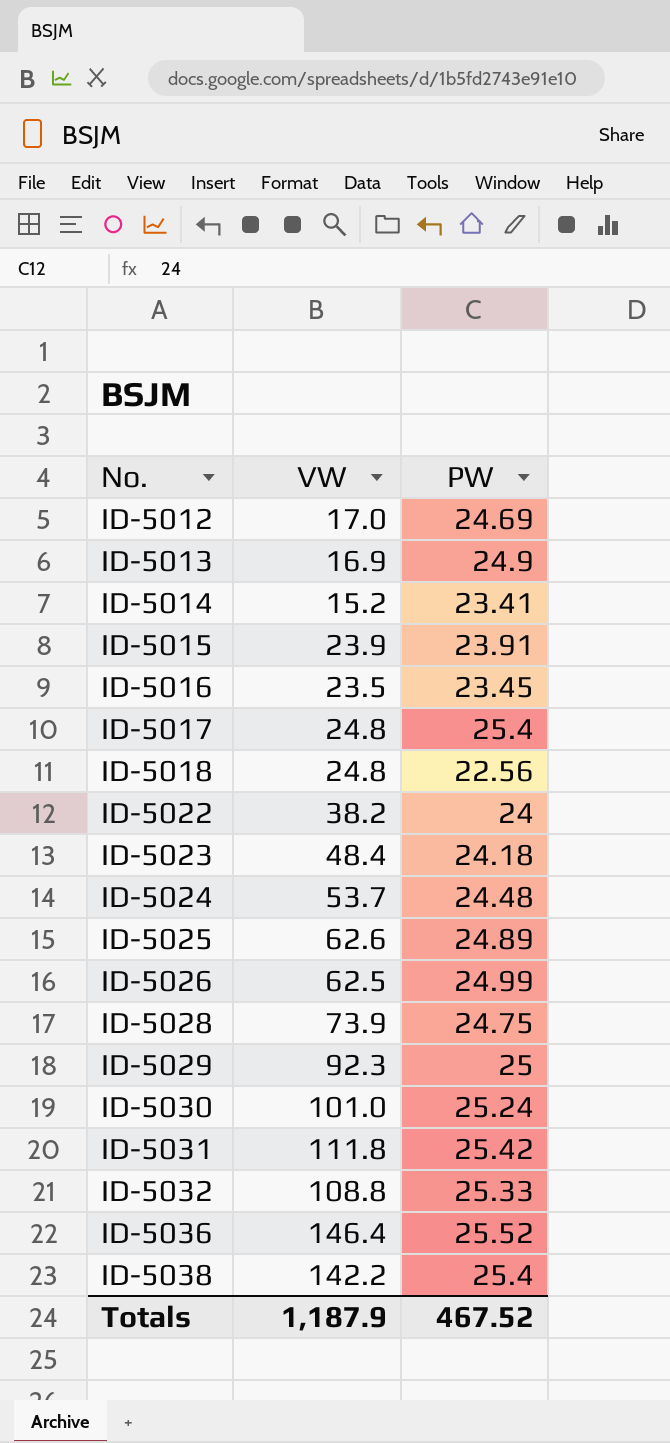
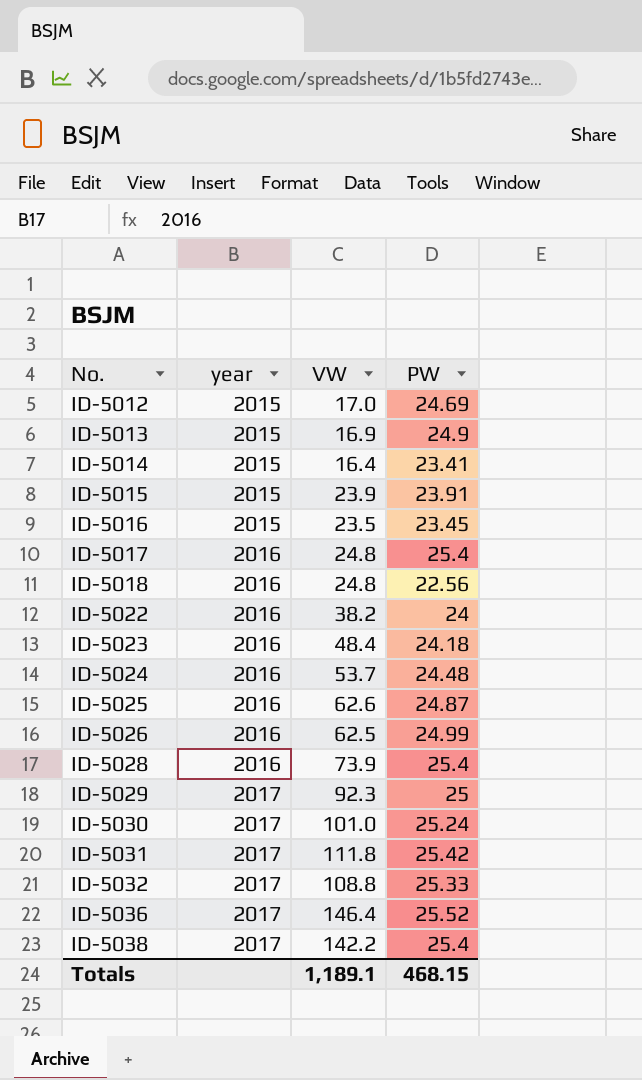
column year | position: none -> 2
ID-5014 | VW: 15.2 -> 16.4
ID-5025 | PW: 24.89 -> 24.87
ID-5028 | PW: 24.75 -> 25.4
Totals | VW: 1,187.9 -> 1,189.1
Totals | PW: 467.52 -> 468.15

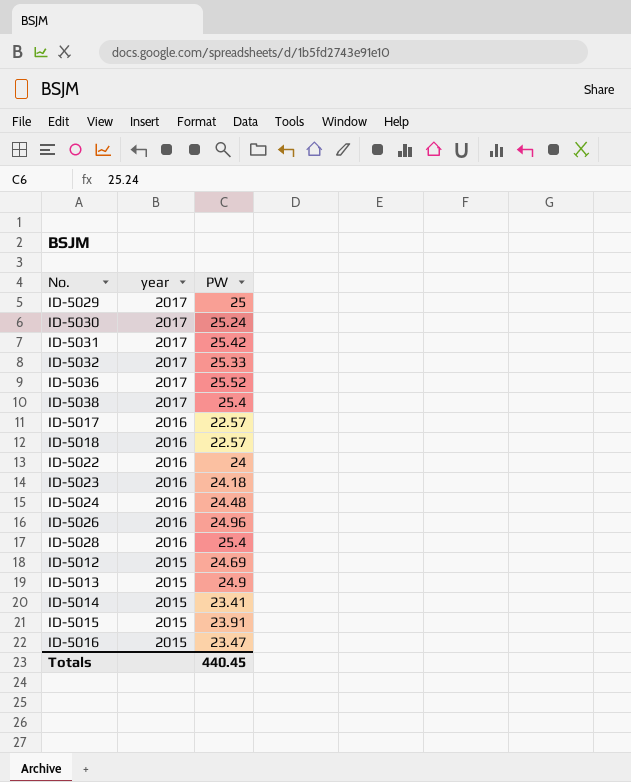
row order: No. ascending -> year descending
column VW | position: 3 -> none
row ID-5025: 2016 | 62.6 | 24.87 -> none
ID-5017 | PW: 25.4 -> 22.57
ID-5018 | PW: 22.56 -> 22.57
ID-5026 | PW: 24.99 -> 24.96
ID-5016 | PW: 23.45 -> 23.47
Totals | PW: 468.15 -> 440.45

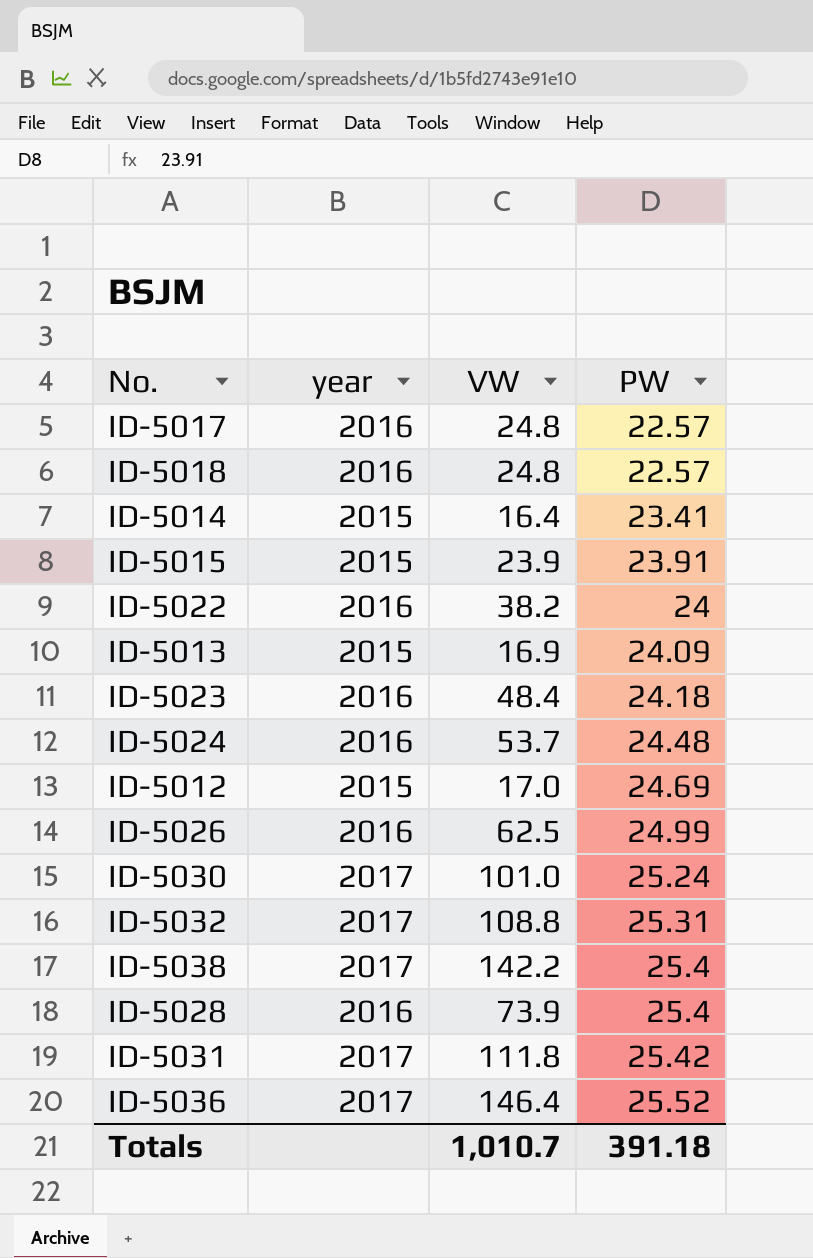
row order: year descending -> PW ascending
column VW | position: none -> 3
row ID-5029: 2017 | 25 -> none
row ID-5016: 2015 | 23.47 -> none
ID-5013 | PW: 24.9 -> 24.09
ID-5026 | PW: 24.96 -> 24.99
ID-5032 | PW: 25.33 -> 25.31
Totals | PW: 440.45 -> 391.18

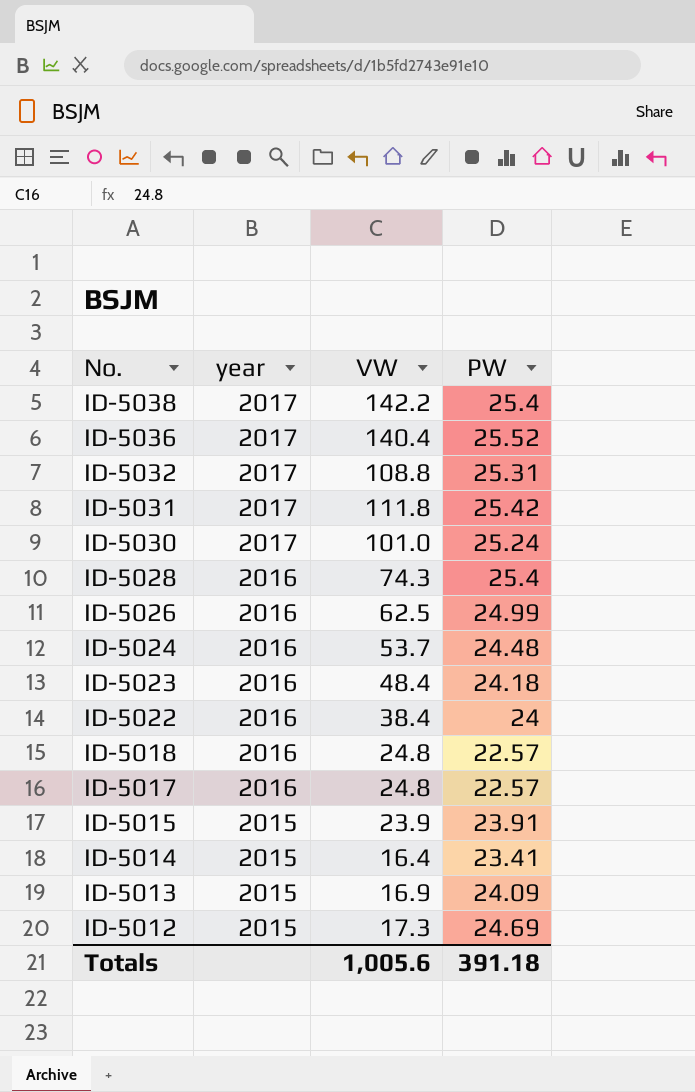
row order: PW ascending -> No. descending
ID-5036 | VW: 146.4 -> 140.4
ID-5028 | VW: 73.9 -> 74.3
ID-5022 | VW: 38.2 -> 38.4
ID-5012 | VW: 17.0 -> 17.3
Totals | VW: 1,010.7 -> 1,005.6

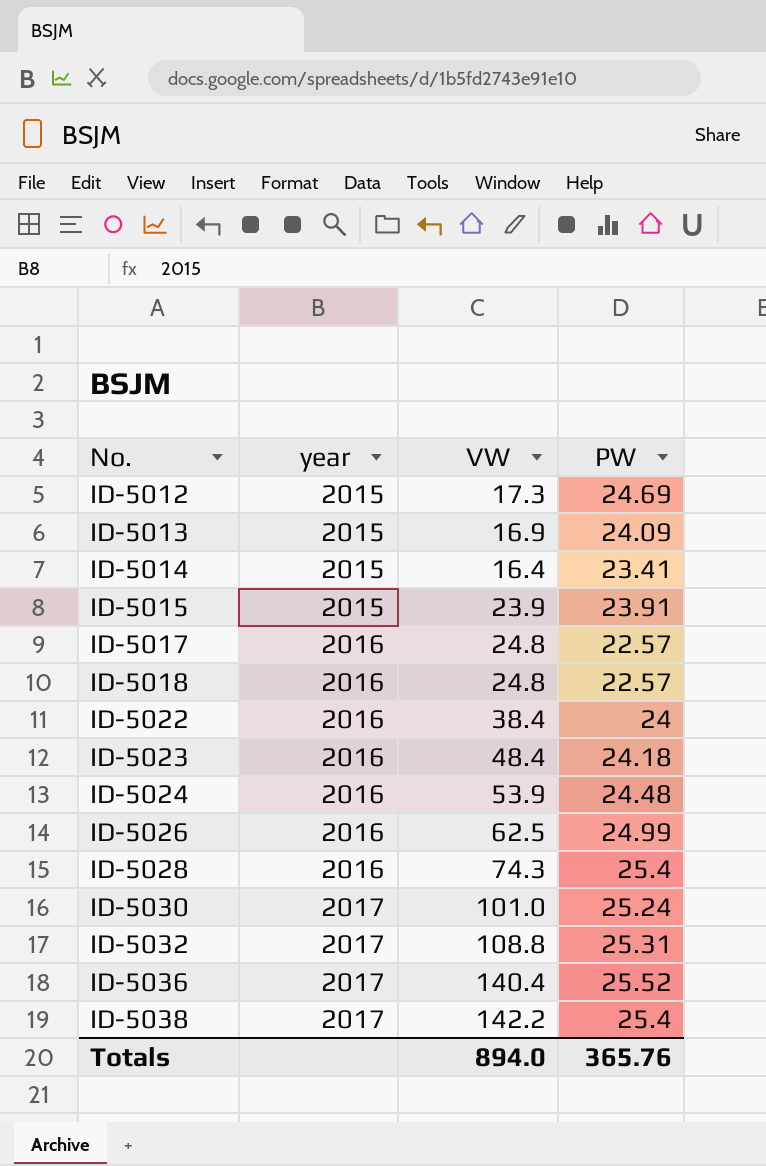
row order: No. descending -> No. ascending
row ID-5031: 2017 | 111.8 | 25.42 -> none
ID-5024 | VW: 53.7 -> 53.9
Totals | VW: 1,005.6 -> 894.0
Totals | PW: 391.18 -> 365.76

